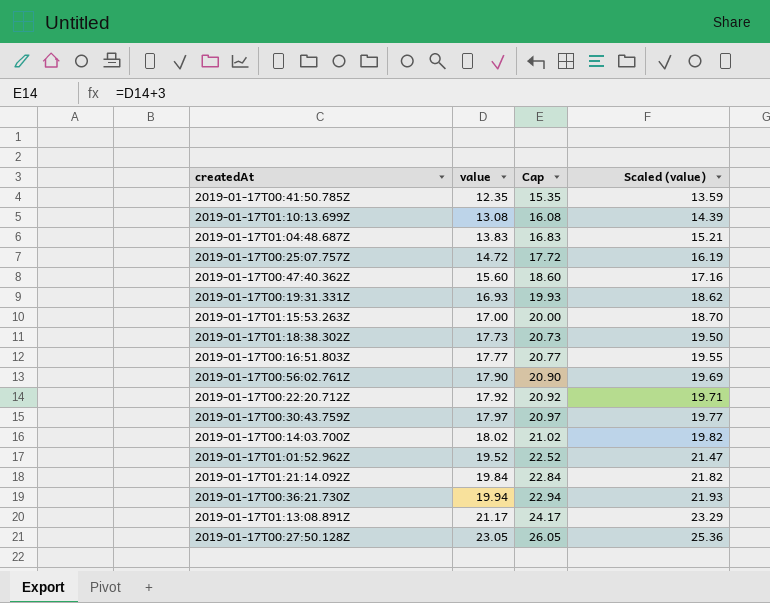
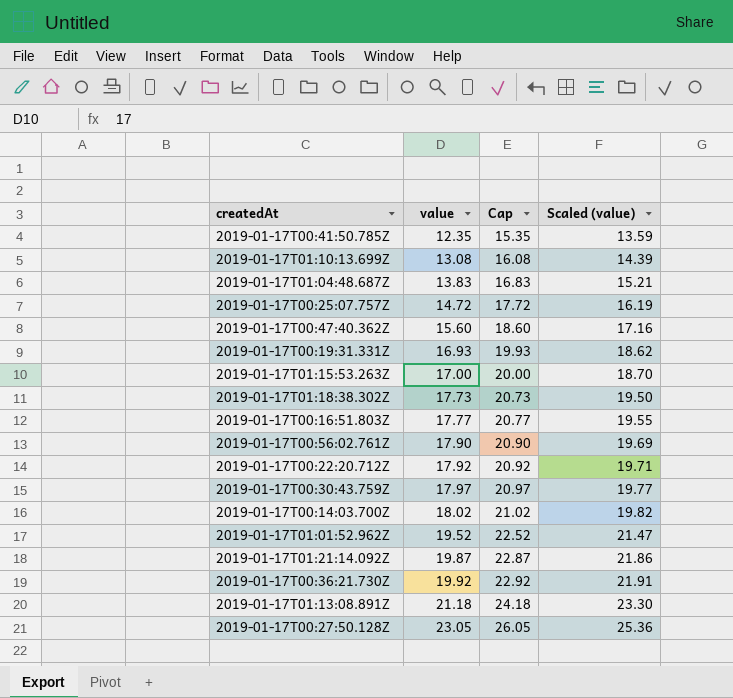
2019-01-17T01:21:14.092Z | value: 19.84 -> 19.87
2019-01-17T01:21:14.092Z | Cap: 22.84 -> 22.87
2019-01-17T01:21:14.092Z | Scaled (value): 21.82 -> 21.86
2019-01-17T00:36:21.730Z | value: 19.94 -> 19.92
2019-01-17T00:36:21.730Z | Cap: 22.94 -> 22.92
2019-01-17T00:36:21.730Z | Scaled (value): 21.93 -> 21.91
2019-01-17T01:13:08.891Z | value: 21.17 -> 21.18
2019-01-17T01:13:08.891Z | Cap: 24.17 -> 24.18
2019-01-17T01:13:08.891Z | Scaled (value): 23.29 -> 23.30

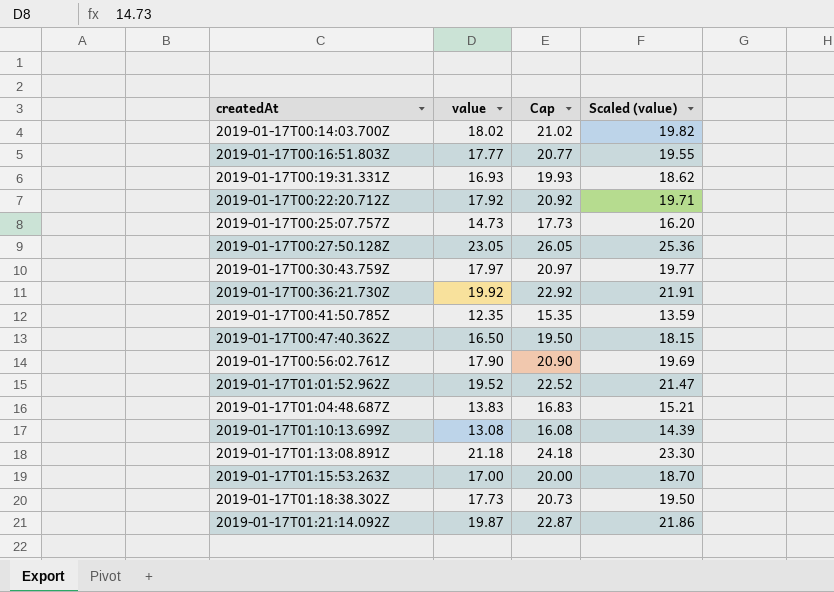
row order: value ascending -> createdAt ascending
2019-01-17T00:25:07.757Z | value: 14.72 -> 14.73
2019-01-17T00:25:07.757Z | Cap: 17.72 -> 17.73
2019-01-17T00:25:07.757Z | Scaled (value): 16.19 -> 16.20
2019-01-17T00:47:40.362Z | value: 15.60 -> 16.50
2019-01-17T00:47:40.362Z | Cap: 18.60 -> 19.50
2019-01-17T00:47:40.362Z | Scaled (value): 17.16 -> 18.15

